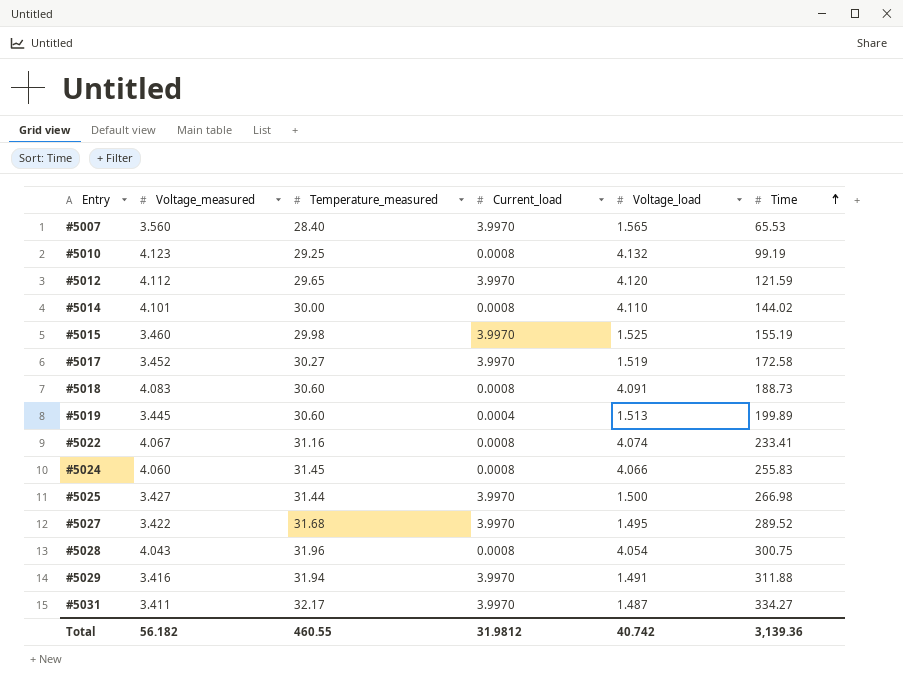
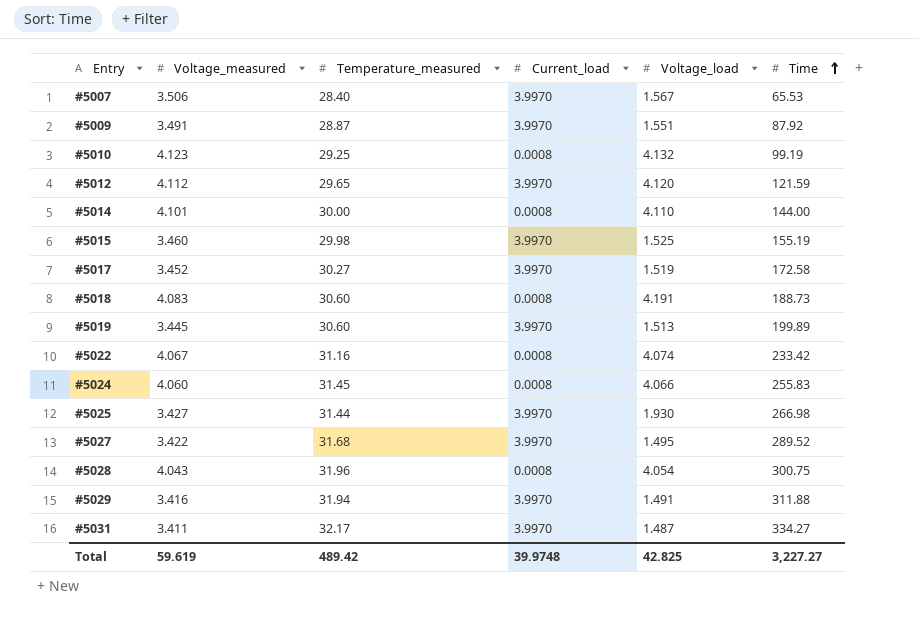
#5007 | Voltage_measured: 3.560 -> 3.506
#5007 | Voltage_load: 1.565 -> 1.567
row #5009: none -> 3.491 | 28.87 | 3.9970 | 1.551 | 87.92
#5014 | Time: 144.02 -> 144.00
#5018 | Voltage_load: 4.091 -> 4.191
#5019 | Current_load: 0.0004 -> 3.9970
#5022 | Time: 233.41 -> 233.42
#5025 | Voltage_load: 1.500 -> 1.930
Total | Voltage_measured: 56.182 -> 59.619
Total | Temperature_measured: 460.55 -> 489.42
Total | Current_load: 31.9812 -> 39.9748
Total | Voltage_load: 40.742 -> 42.825
Total | Time: 3,139.36 -> 3,227.27

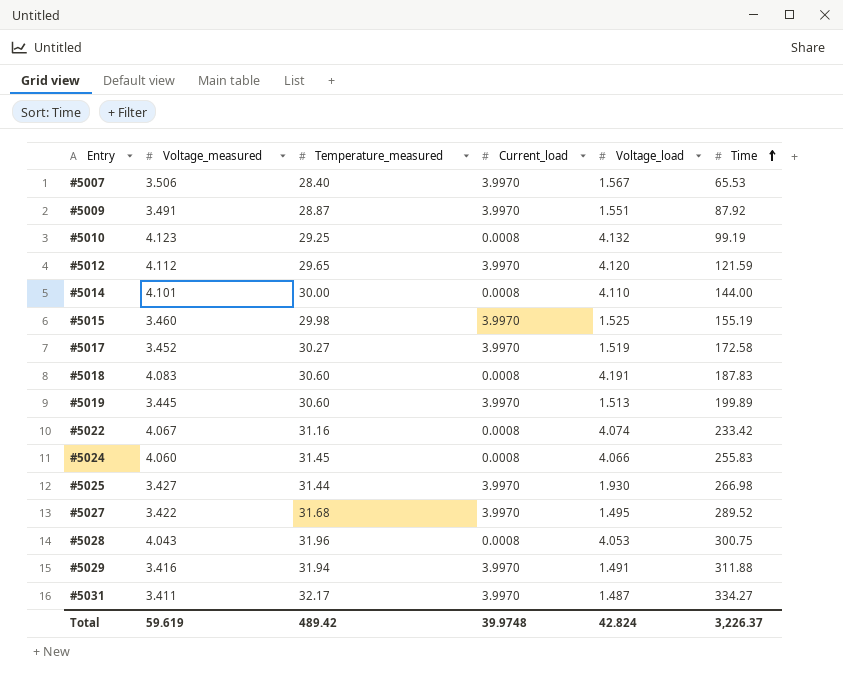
#5018 | Time: 188.73 -> 187.83
#5028 | Voltage_load: 4.054 -> 4.053
Total | Voltage_load: 42.825 -> 42.824
Total | Time: 3,227.27 -> 3,226.37

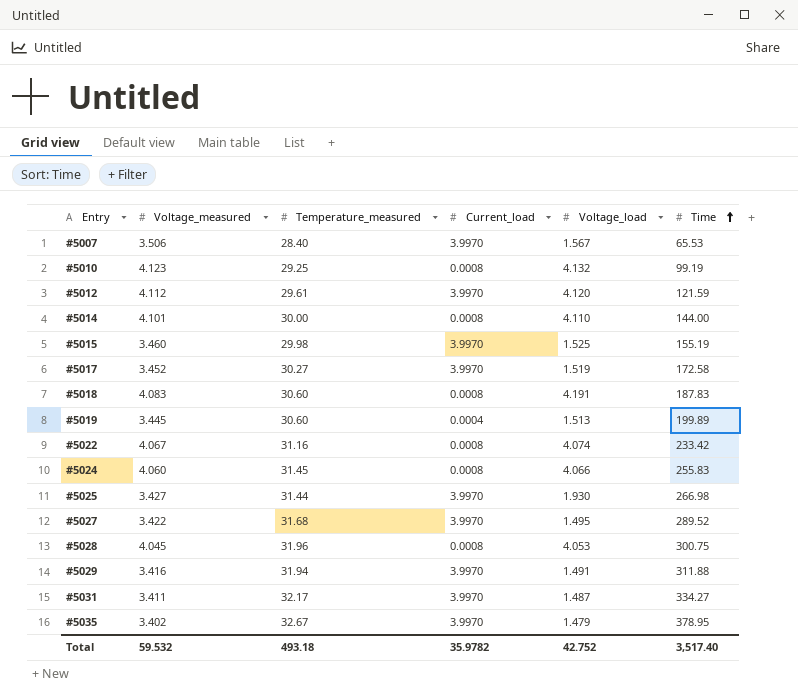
row #5009: 3.491 | 28.87 | 3.9970 | 1.551 | 87.92 -> none
#5012 | Temperature_measured: 29.65 -> 29.61
#5019 | Current_load: 3.9970 -> 0.0004
#5028 | Voltage_measured: 4.043 -> 4.045
row #5035: none -> 3.402 | 32.67 | 3.9970 | 1.479 | 378.95
Total | Voltage_measured: 59.619 -> 59.532
Total | Temperature_measured: 489.42 -> 493.18
Total | Current_load: 39.9748 -> 35.9782
Total | Voltage_load: 42.824 -> 42.752
Total | Time: 3,226.37 -> 3,517.40

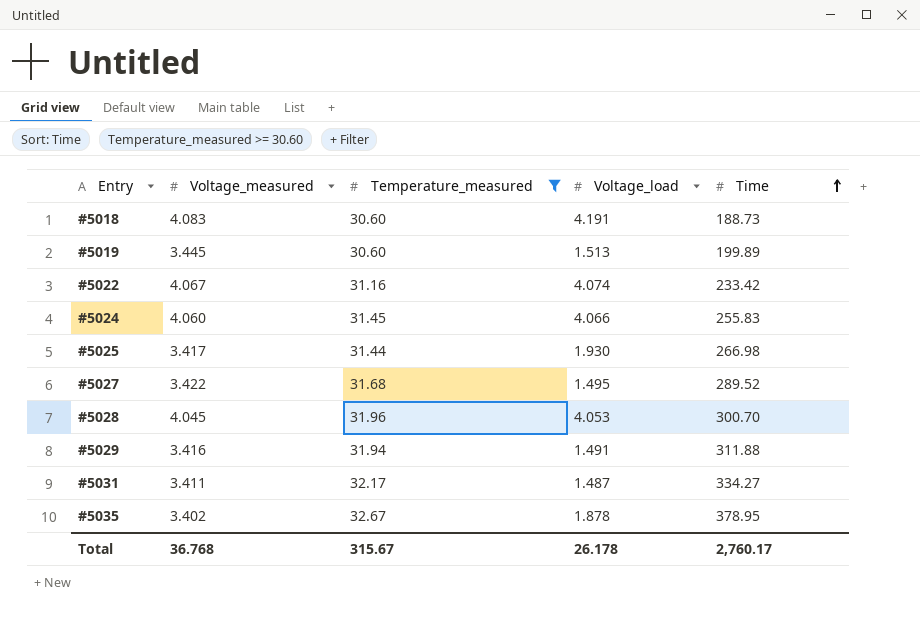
filter: none -> Temperature_measured >= 30.60
column Current_load | position: 4 -> none
#5018 | Time: 187.83 -> 188.73
#5025 | Voltage_measured: 3.427 -> 3.417
#5028 | Time: 300.75 -> 300.70
#5035 | Voltage_load: 1.479 -> 1.878
Total | Voltage_measured: 59.532 -> 36.768
Total | Temperature_measured: 493.18 -> 315.67
Total | Voltage_load: 42.752 -> 26.178
Total | Time: 3,517.40 -> 2,760.17

